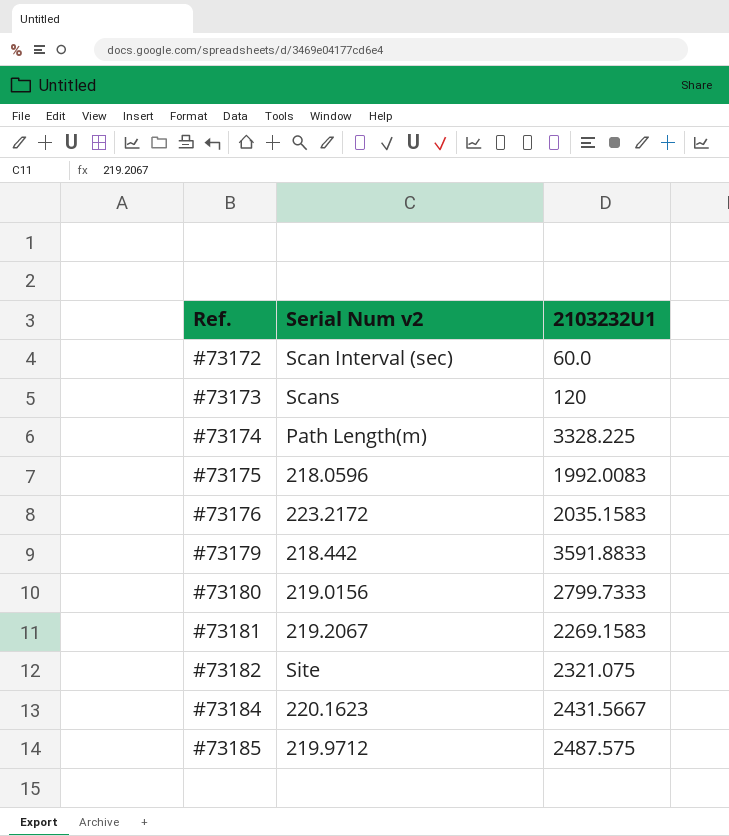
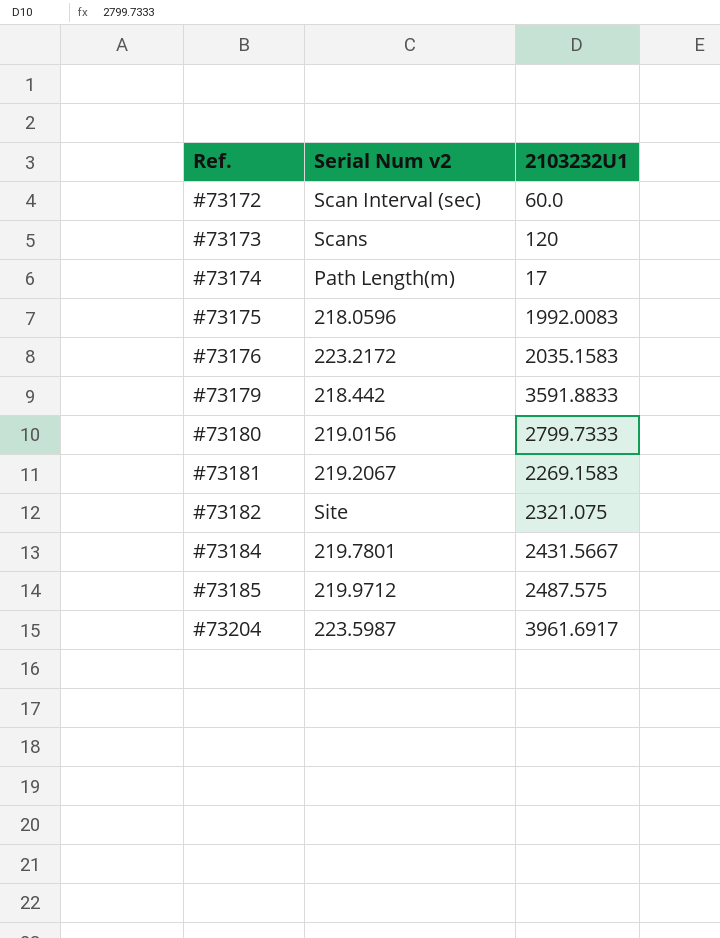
#73174 | 2103232U1: 3328.225 -> 17
#73184 | Serial Num v2: 220.1623 -> 219.7801
row #73204: none -> 223.5987 | 3961.6917

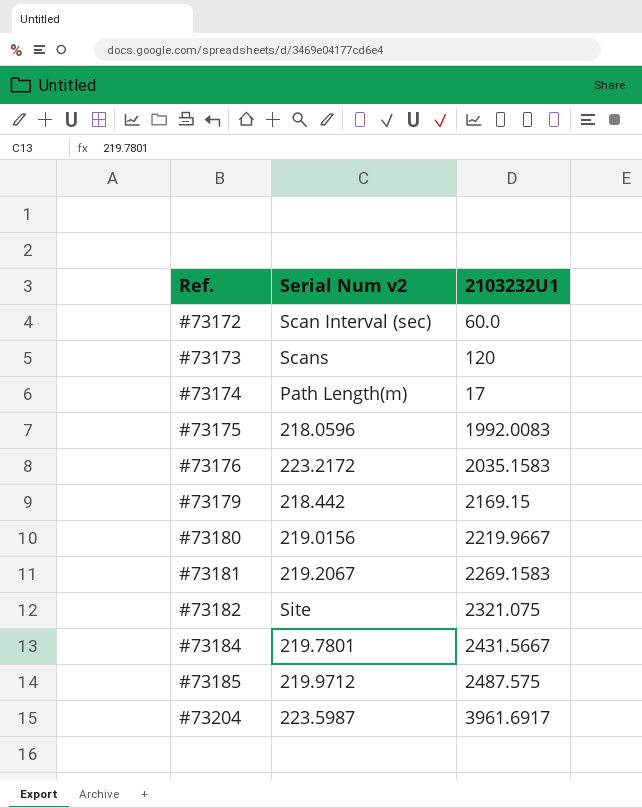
#73179 | 2103232U1: 3591.8833 -> 2169.15
#73180 | 2103232U1: 2799.7333 -> 2219.9667

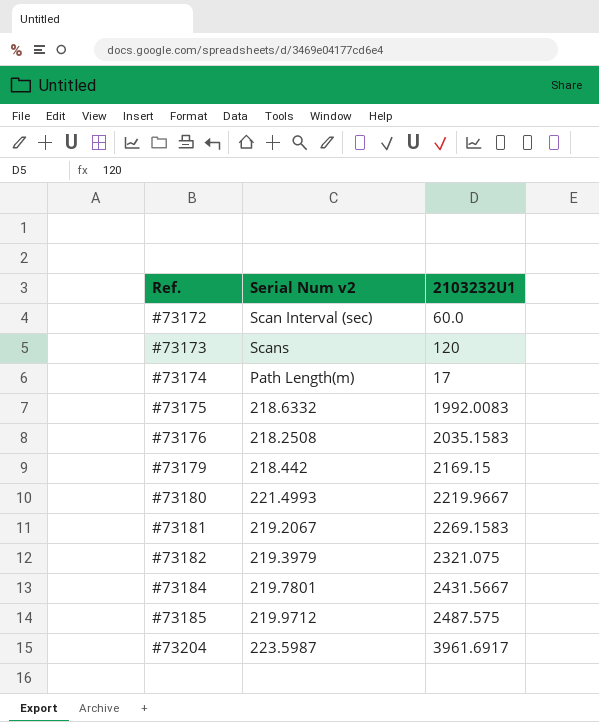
#73175 | Serial Num v2: 218.0596 -> 218.6332
#73176 | Serial Num v2: 223.2172 -> 218.2508
#73180 | Serial Num v2: 219.0156 -> 221.4993
#73182 | Serial Num v2: Site -> 219.3979

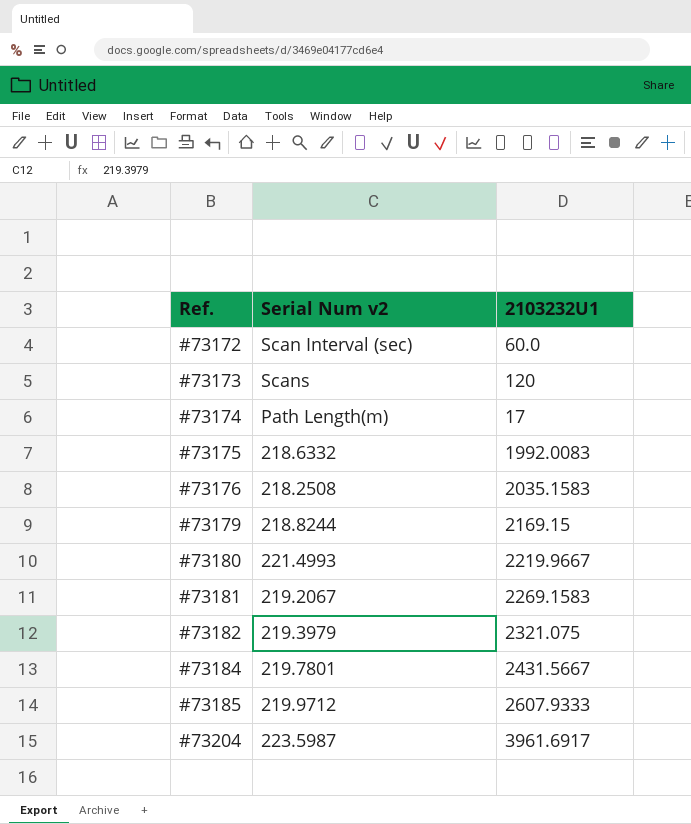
#73179 | Serial Num v2: 218.442 -> 218.8244
#73185 | 2103232U1: 2487.575 -> 2607.9333

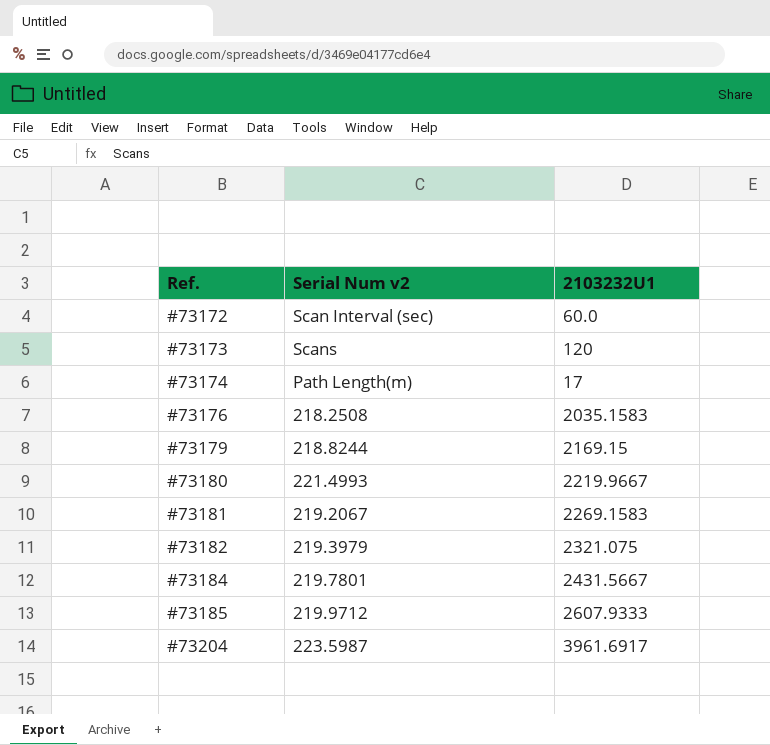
row #73175: 218.6332 | 1992.0083 -> none

